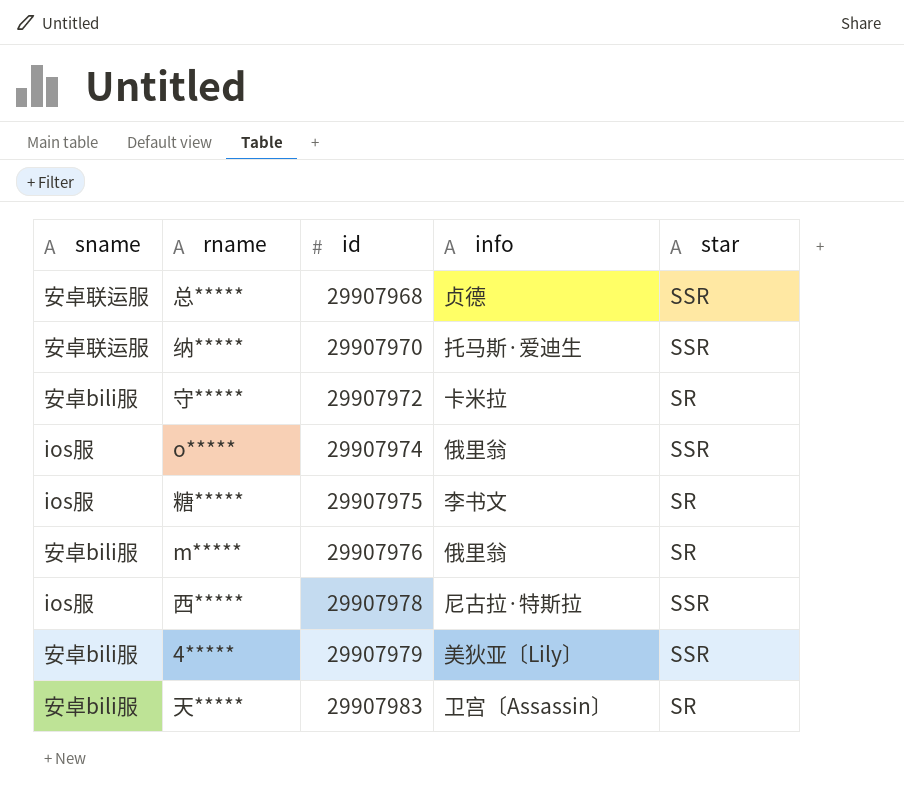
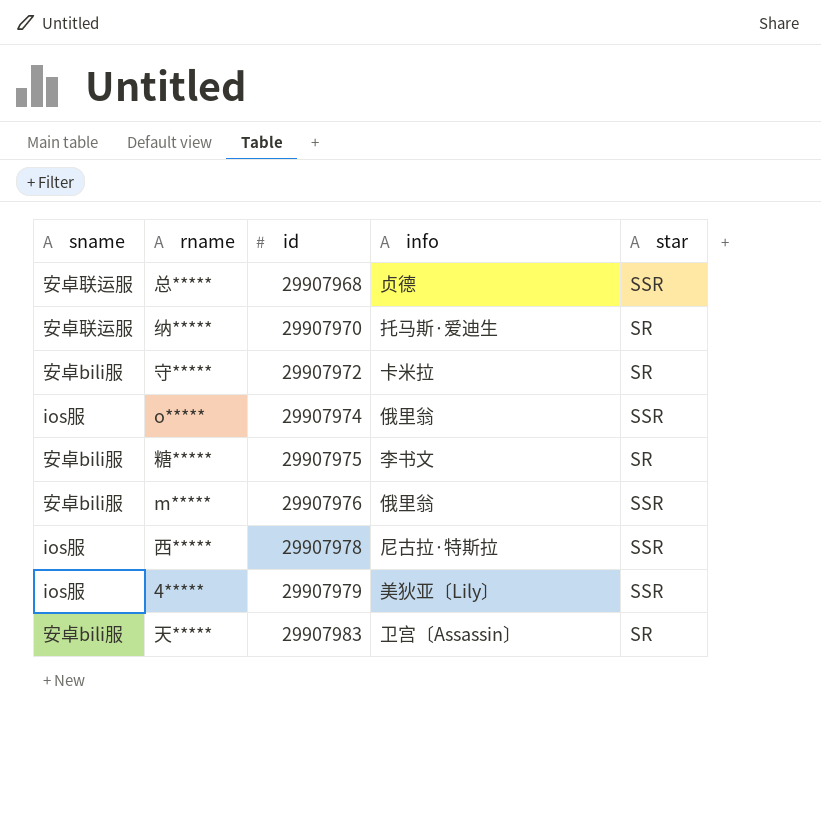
纳***** | star: SSR -> SR
糖***** | sname: ios服 -> 安卓bili服
m***** | star: SR -> SSR
4***** | sname: 安卓bili服 -> ios服

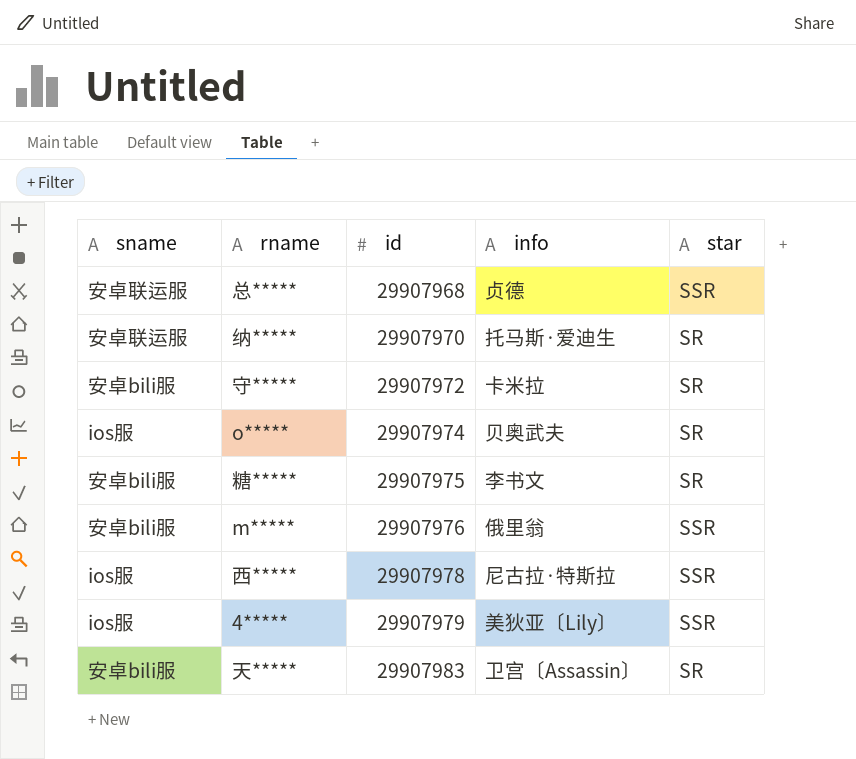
o***** | info: 俄里翁 -> 贝奥武夫
o***** | star: SSR -> SR

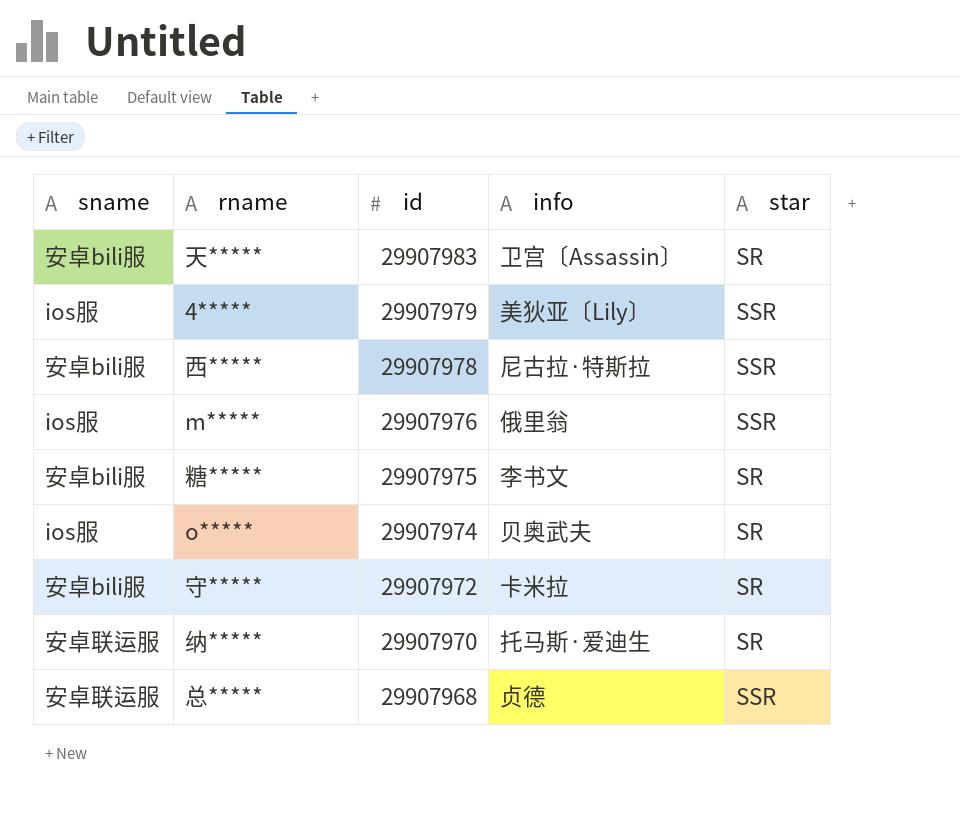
row order: id ascending -> id descending
西***** | sname: ios服 -> 安卓bili服
m***** | sname: 安卓bili服 -> ios服

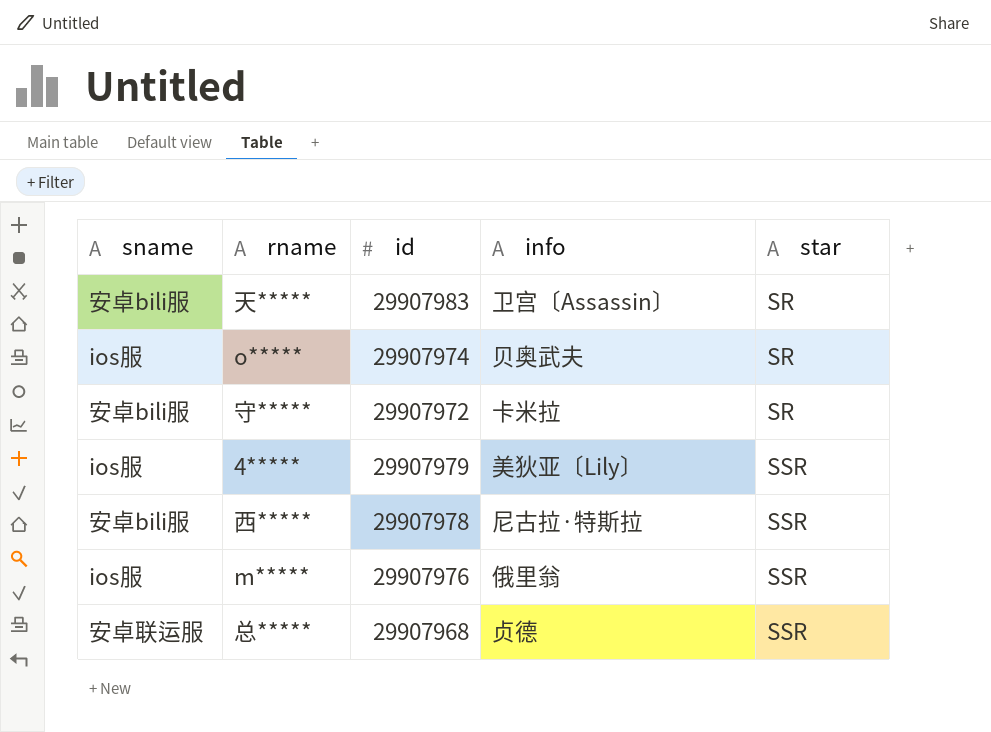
row order: id descending -> star ascending
row 糖*****: 安卓bili服 | 29907975 | 李书文 | SR -> none
row 纳*****: 安卓联运服 | 29907970 | 托马斯·爱迪生 | SR -> none

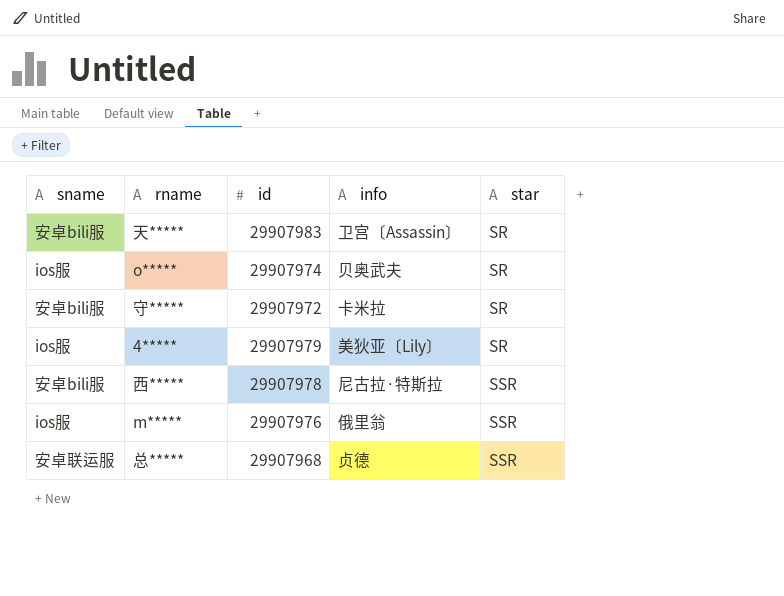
4***** | star: SSR -> SR

